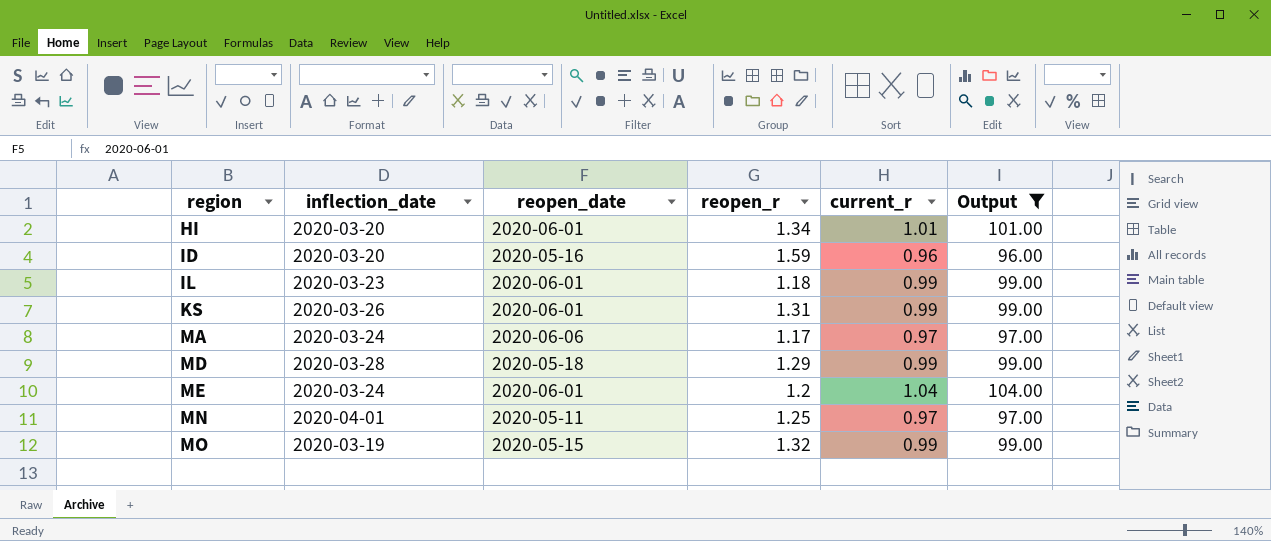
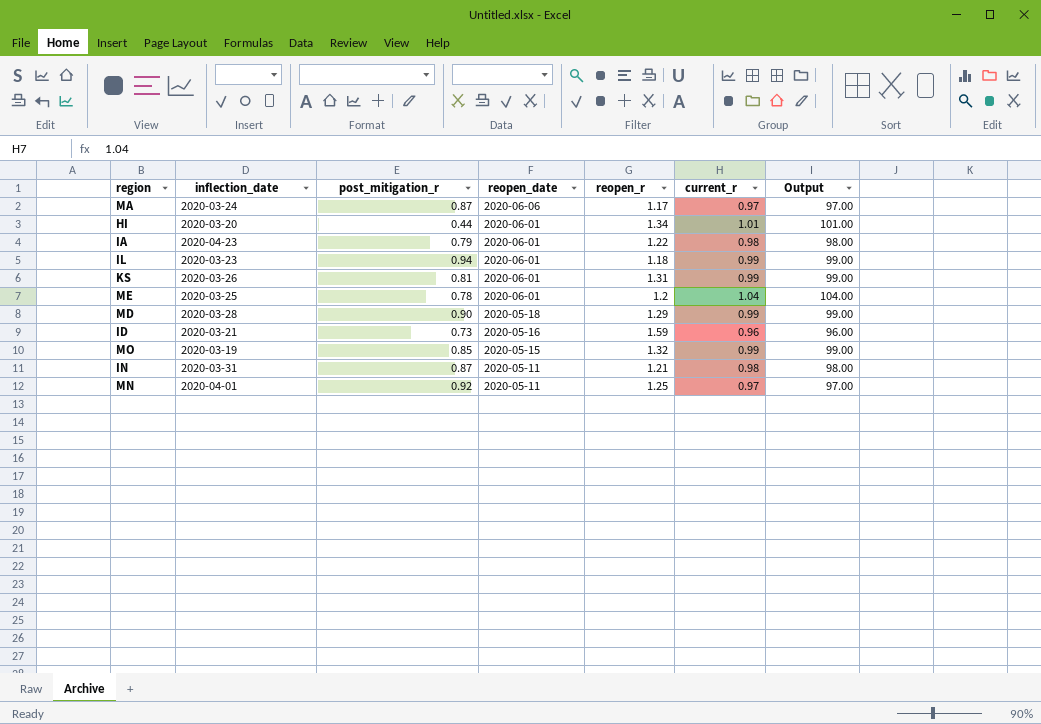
filter: Output != 98.00 -> none
row order: region ascending -> reopen_date descending
column post_mitigation_r | position: none -> 3
ME | inflection_date: 2020-03-24 -> 2020-03-25
ID | inflection_date: 2020-03-20 -> 2020-03-21

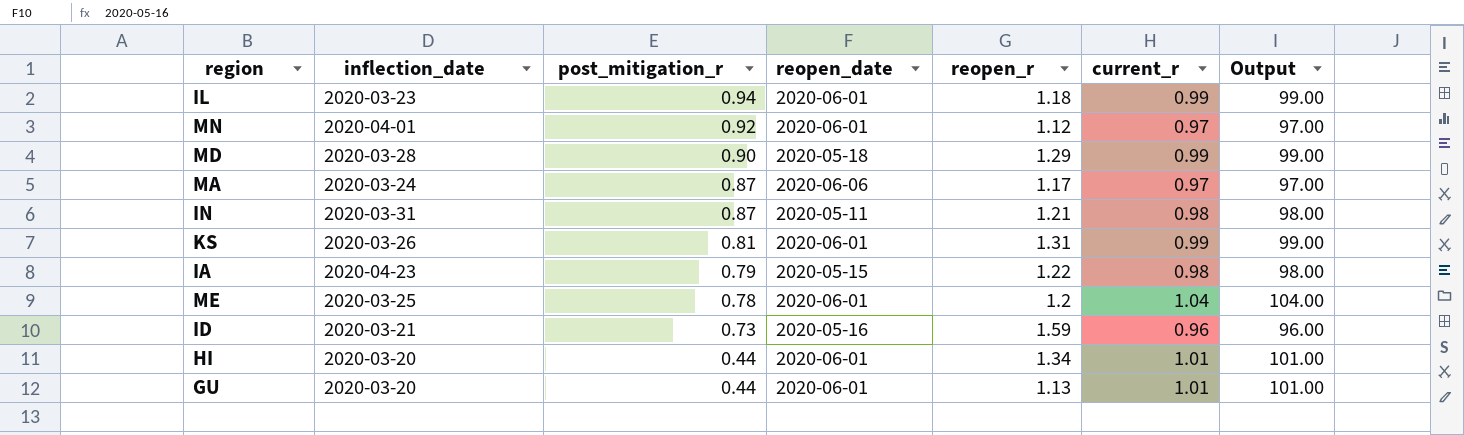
row order: reopen_date descending -> post_mitigation_r descending
row MO: 2020-03-19 | 0.85 | 2020-05-15 | 1.32 | 0.99 | 99.00 -> none
MN | reopen_date: 2020-05-11 -> 2020-06-01
MN | reopen_r: 1.25 -> 1.12
IA | reopen_date: 2020-06-01 -> 2020-05-15
row GU: none -> 2020-03-20 | 0.44 | 2020-06-01 | 1.13 | 1.01 | 101.00

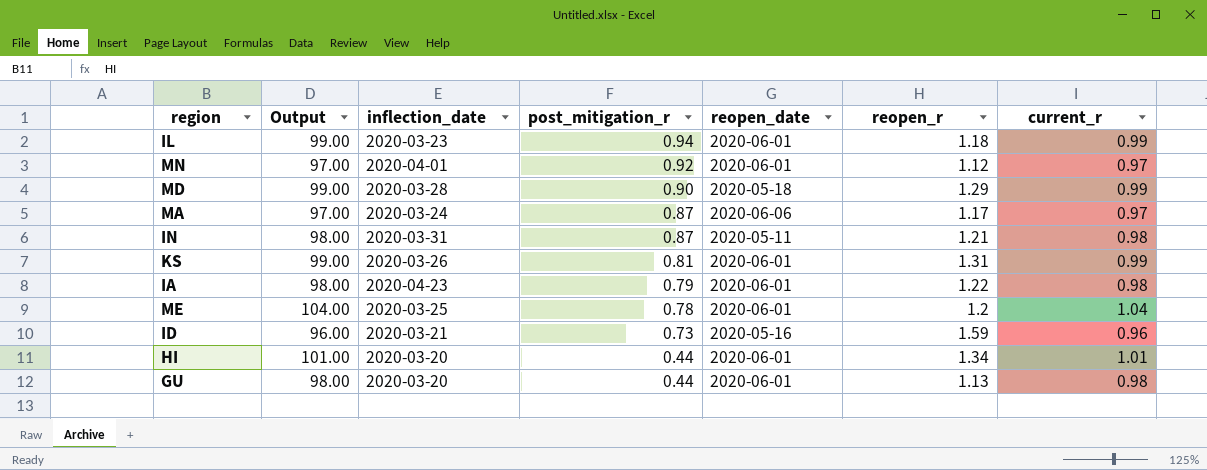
column Output | position: 7 -> 2
IA | reopen_date: 2020-05-15 -> 2020-06-01
GU | Output: 101.00 -> 98.00
GU | current_r: 1.01 -> 0.98

